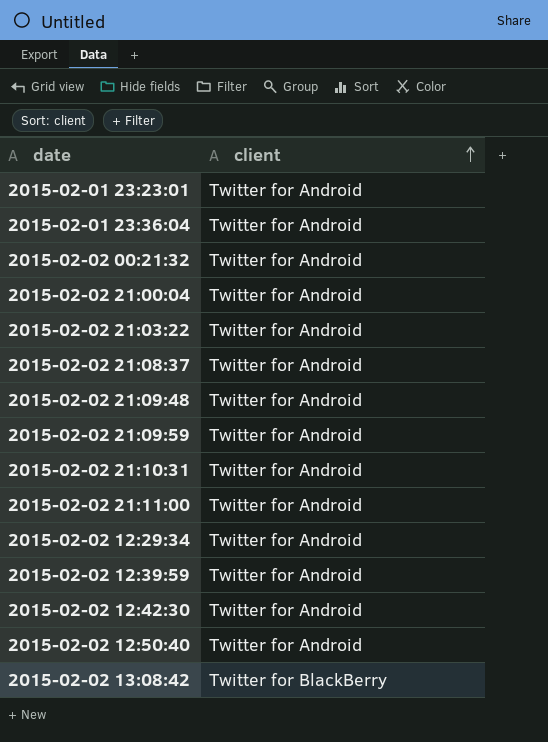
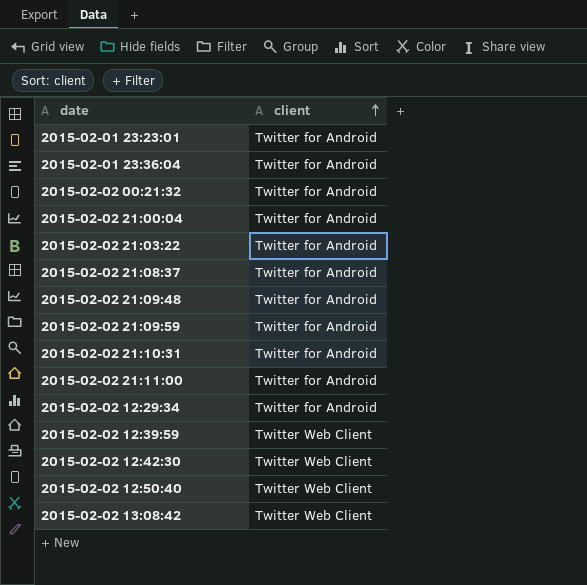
2015-02-02 12:39:59 | client: Twitter for Android -> Twitter Web Client
2015-02-02 12:42:30 | client: Twitter for Android -> Twitter Web Client
2015-02-02 12:50:40 | client: Twitter for Android -> Twitter Web Client
2015-02-02 13:08:42 | client: Twitter for BlackBerry -> Twitter Web Client

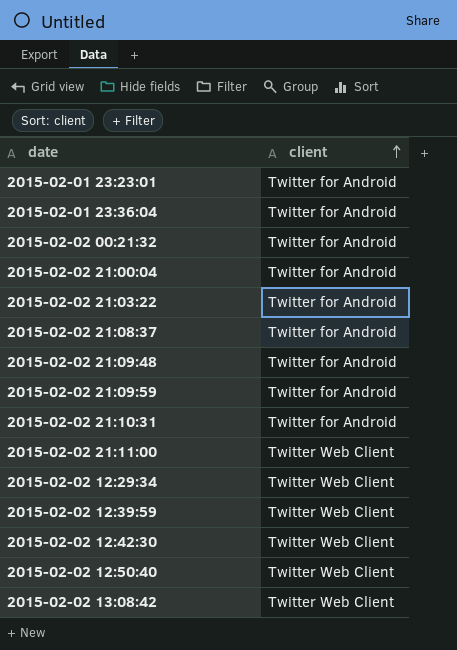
2015-02-02 21:11:00 | client: Twitter for Android -> Twitter Web Client
2015-02-02 12:29:34 | client: Twitter for Android -> Twitter Web Client

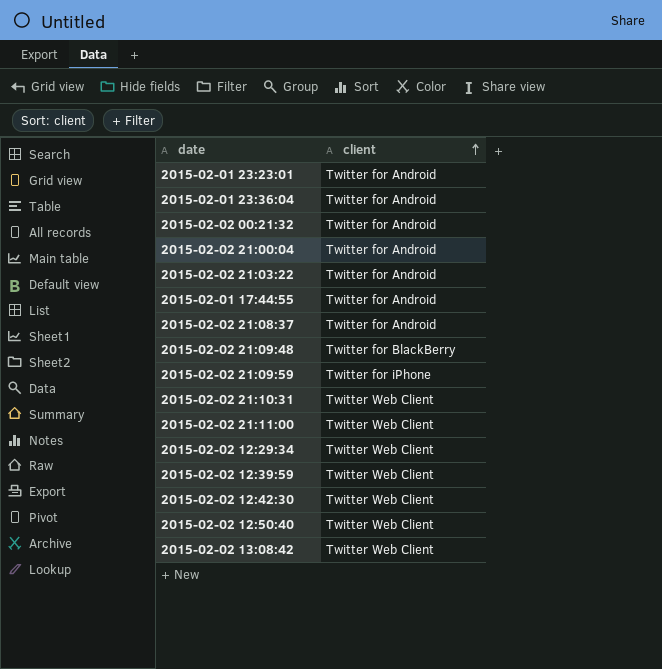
row 2015-02-01 17:44:55: none -> Twitter for Android
2015-02-02 21:09:48 | client: Twitter for Android -> Twitter for BlackBerry
2015-02-02 21:09:59 | client: Twitter for Android -> Twitter for iPhone
2015-02-02 21:10:31 | client: Twitter for Android -> Twitter Web Client

